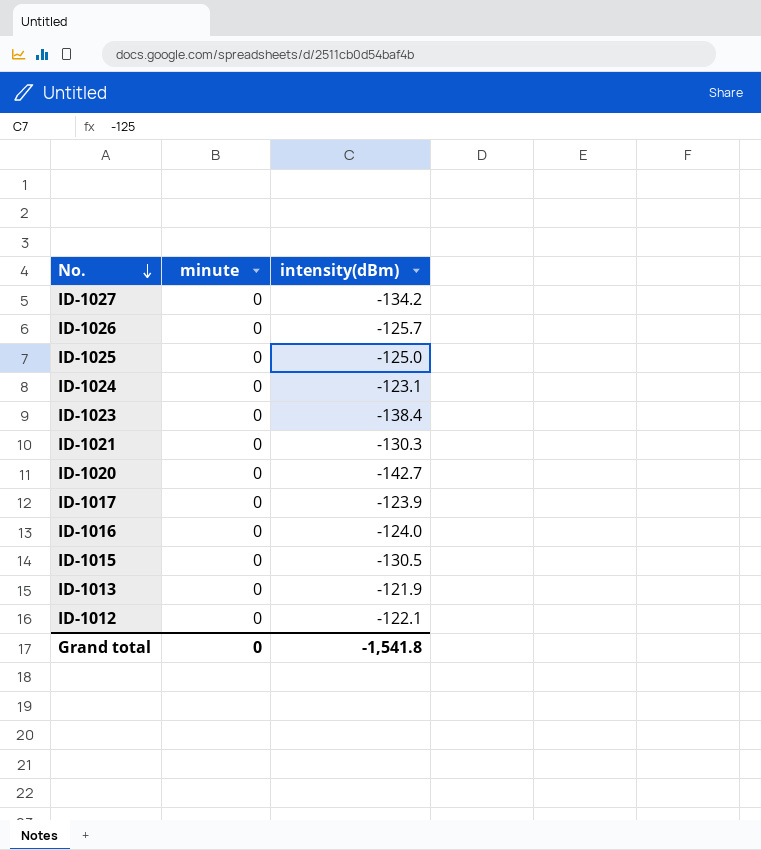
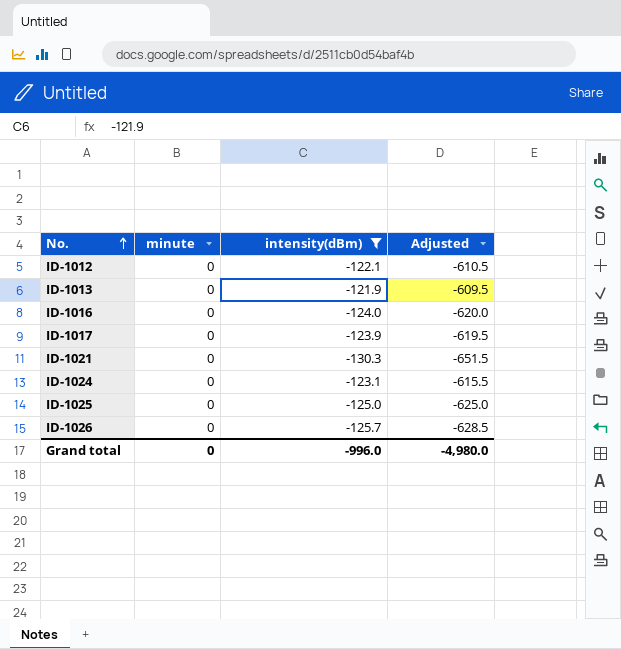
filter: none -> intensity(dBm) >= -130.3
row order: No. descending -> No. ascending
column Adjusted | formula: none -> [intensity(dBm)] * 5
Grand total | intensity(dBm): -1,541.8 -> -996.0

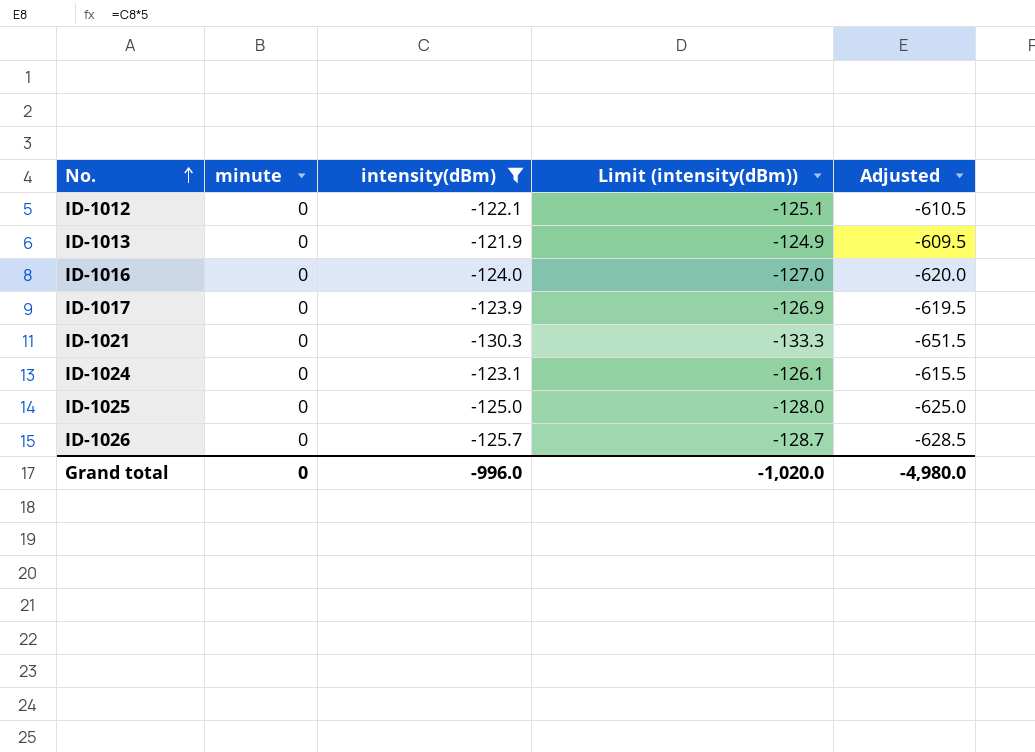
column Limit (intensity(dBm)) | formula: none -> [intensity(dBm)] - 3

